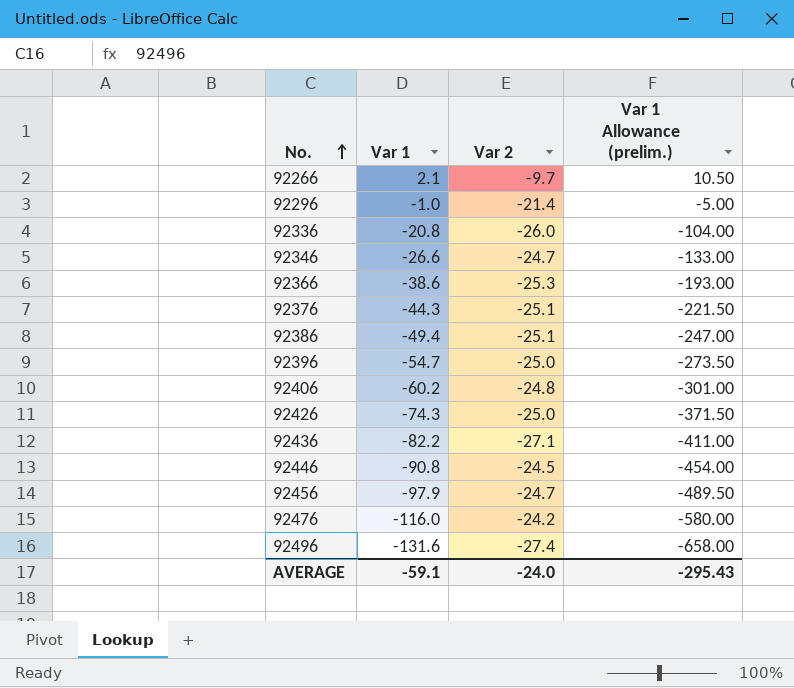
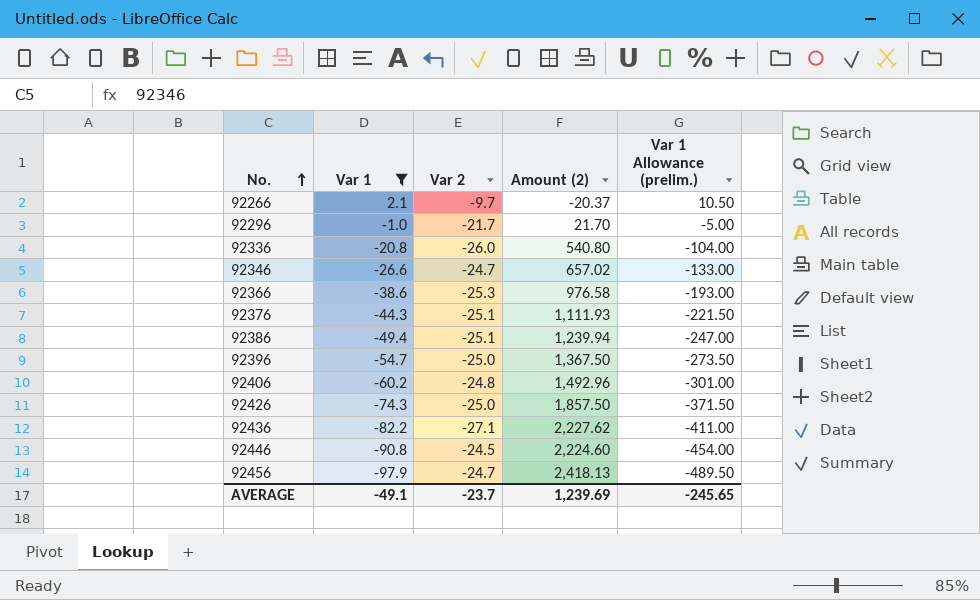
filter: none -> Var 1 >= -97.9
column Amount (2) | formula: none -> [Var 1] * [Var 2]
92296 | Var 2: -21.4 -> -21.7
AVERAGE | Var 1: -59.1 -> -49.1
AVERAGE | Var 2: -24.0 -> -23.7
AVERAGE | Var 1 Allowance (prelim.): -295.43 -> -245.65

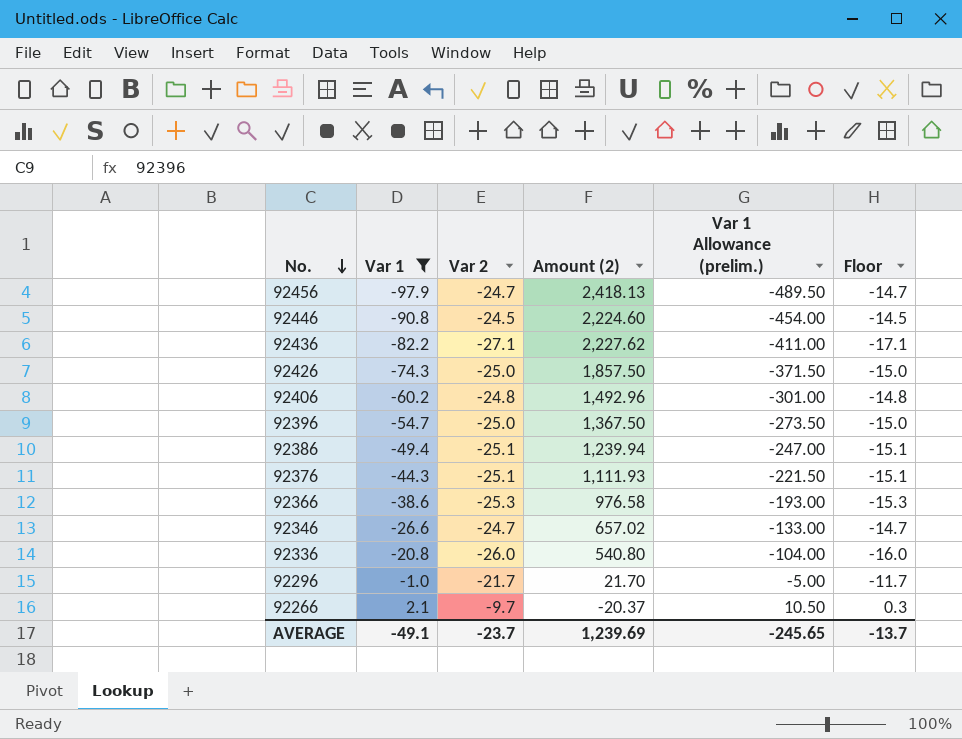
row order: No. ascending -> No. descending
column Floor | formula: none -> [Var 2] + 10

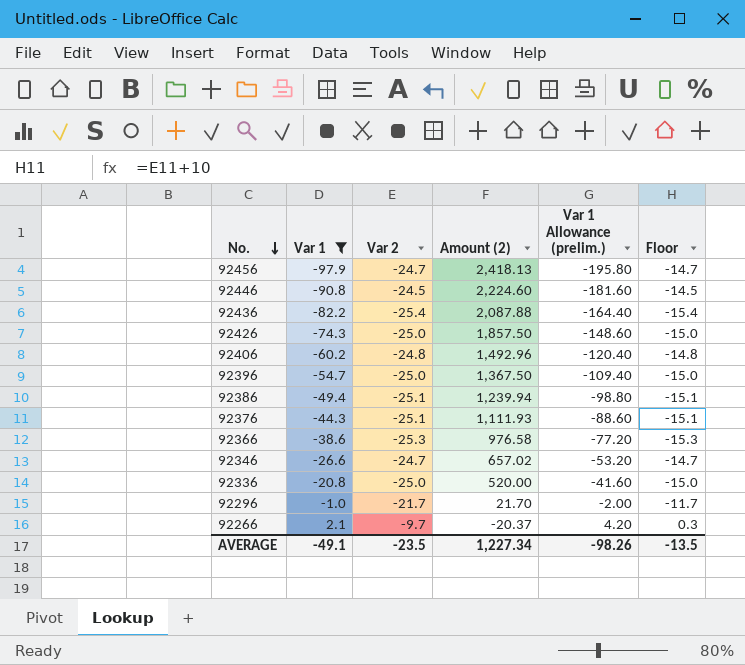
column Var 1 Allowance (prelim.) | formula: [Var 1] * 5 -> [Var 1] * 2
92436 | Var 2: -27.1 -> -25.4
92436 | Amount (2): 2,227.62 -> 2,087.88
92436 | Floor: -17.1 -> -15.4
92336 | Var 2: -26.0 -> -25.0
92336 | Amount (2): 540.80 -> 520.00
92336 | Floor: -16.0 -> -15.0
AVERAGE | Var 2: -23.7 -> -23.5
AVERAGE | Amount (2): 1,239.69 -> 1,227.34
AVERAGE | Var 1 Allowance (prelim.): -245.65 -> -98.26
AVERAGE | Floor: -13.7 -> -13.5

